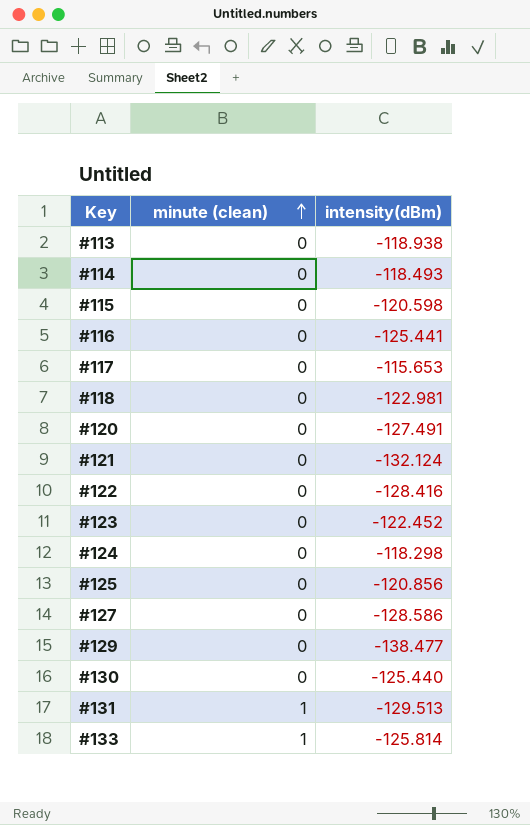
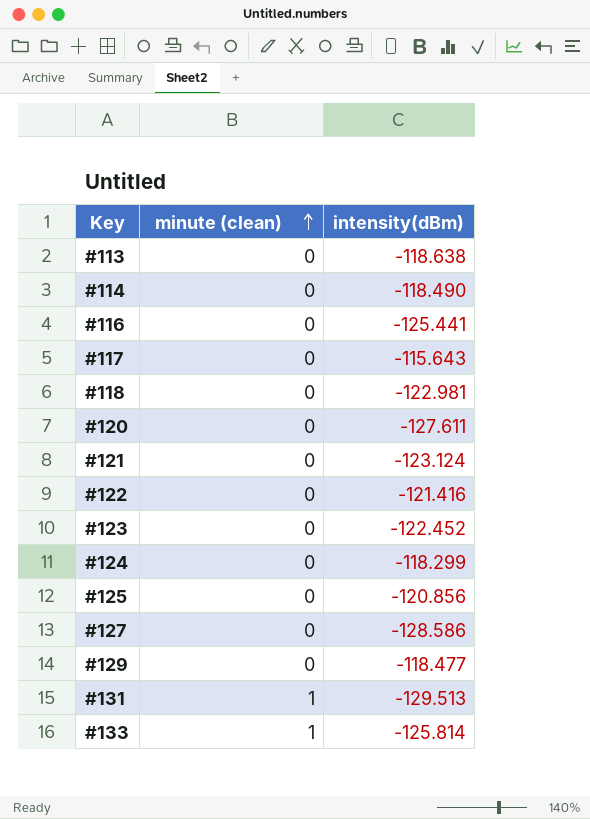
row #115: 0 | -120.598 -> none
row #130: 0 | -125.440 -> none
#113 | intensity(dBm): -118.938 -> -118.638
#114 | intensity(dBm): -118.493 -> -118.490
#117 | intensity(dBm): -115.653 -> -115.643
#120 | intensity(dBm): -127.491 -> -127.611
#121 | intensity(dBm): -132.124 -> -123.124
#122 | intensity(dBm): -128.416 -> -121.416
#124 | intensity(dBm): -118.298 -> -118.299
#129 | intensity(dBm): -138.477 -> -118.477

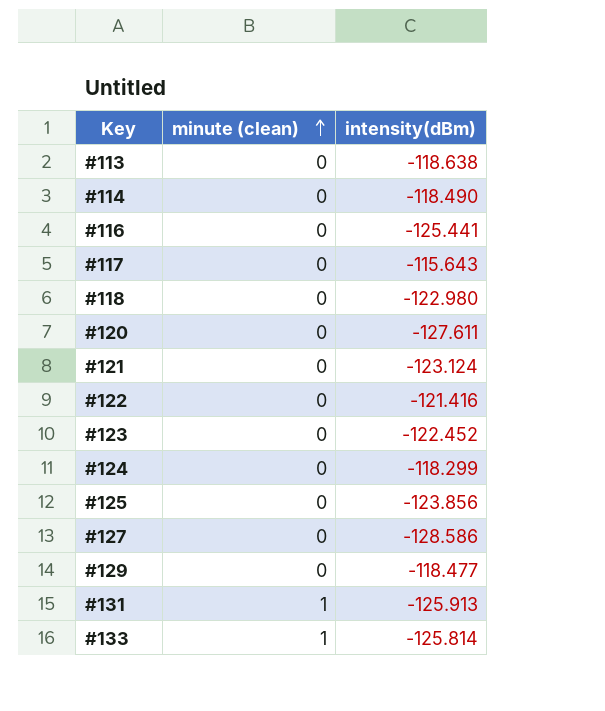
#118 | intensity(dBm): -122.981 -> -122.980
#125 | intensity(dBm): -120.856 -> -123.856
#131 | intensity(dBm): -129.513 -> -125.913

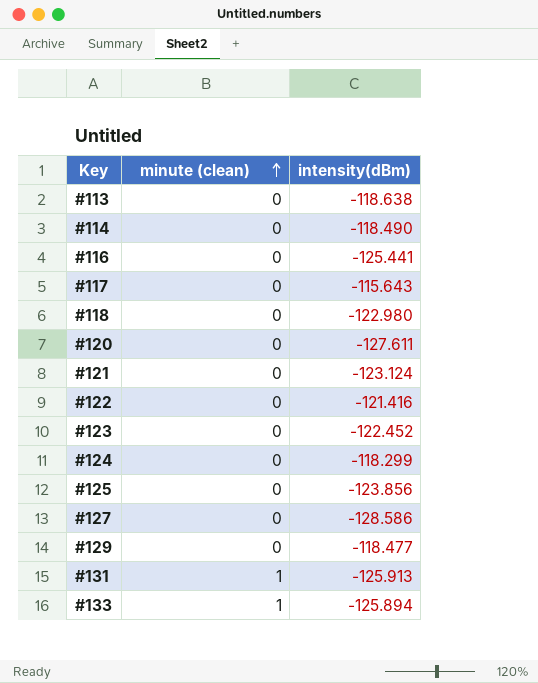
#133 | intensity(dBm): -125.814 -> -125.894

